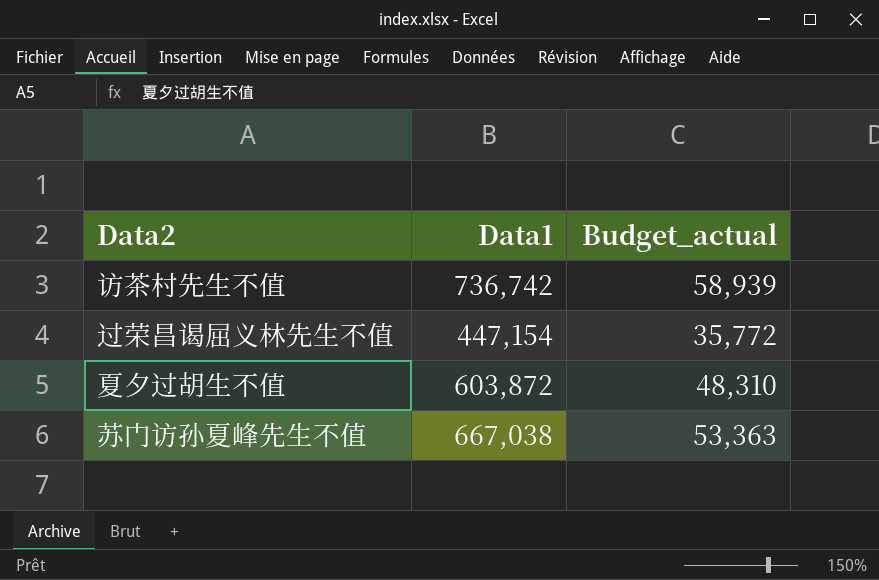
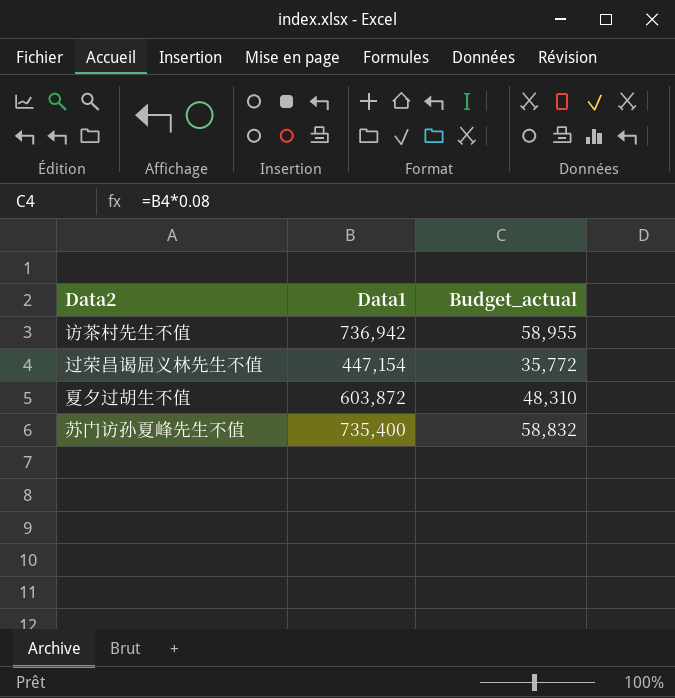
访茶村先生不值 | Data1: 736,742 -> 736,942
访茶村先生不值 | Budget_actual: 58,939 -> 58,955
苏门访孙夏峰先生不值 | Data1: 667,038 -> 735,400
苏门访孙夏峰先生不值 | Budget_actual: 53,363 -> 58,832

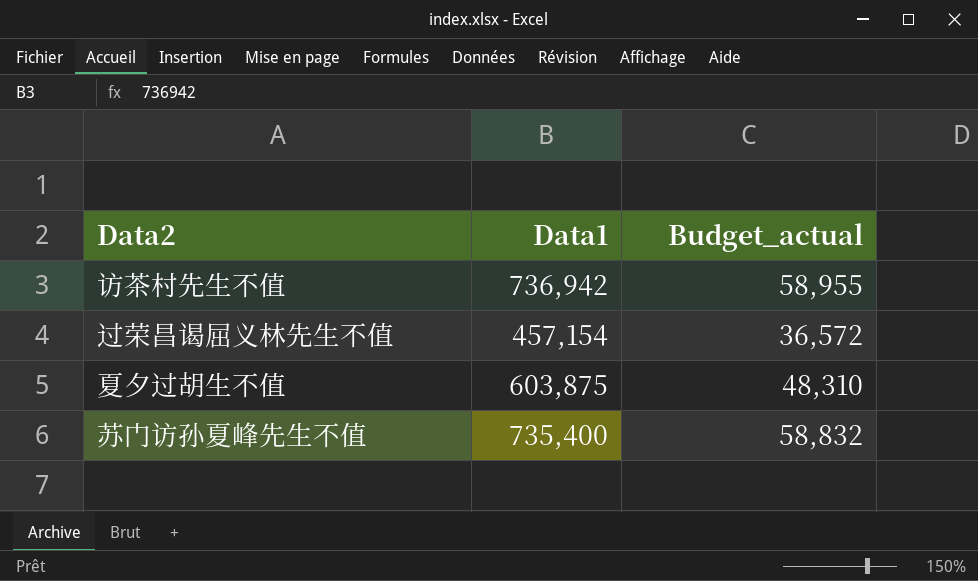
过荣昌谒屈义林先生不值 | Data1: 447,154 -> 457,154
过荣昌谒屈义林先生不值 | Budget_actual: 35,772 -> 36,572
夏夕过胡生不值 | Data1: 603,872 -> 603,875

